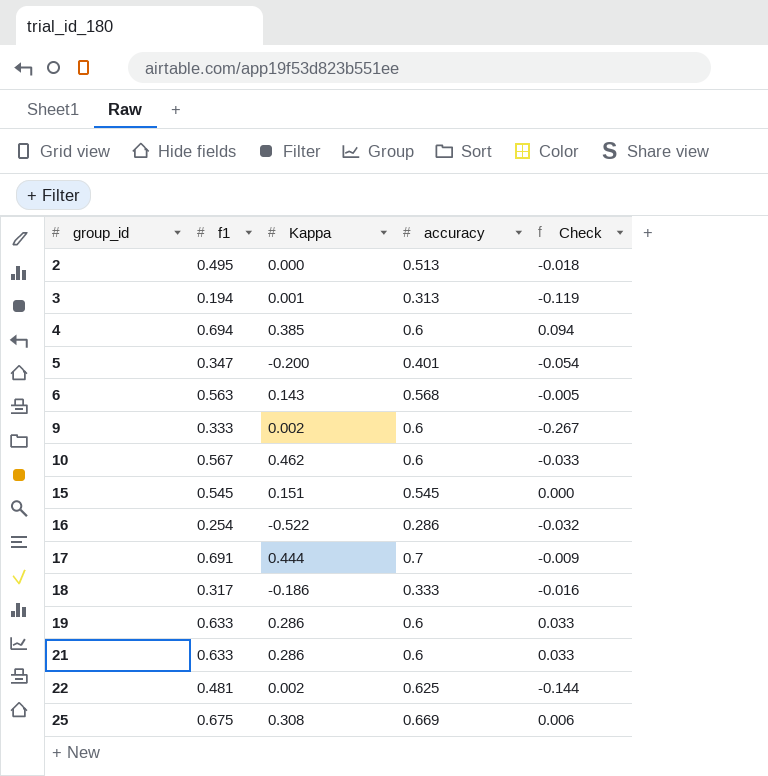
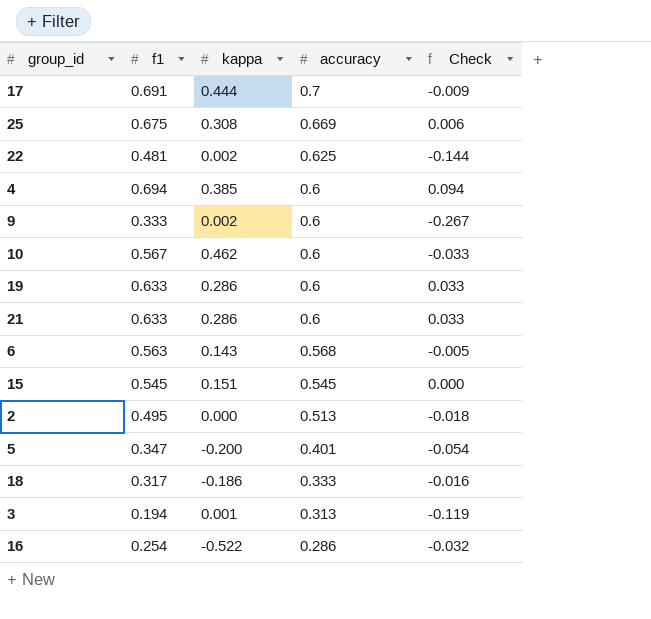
row order: group_id ascending -> accuracy descending
column name: Kappa -> kappa

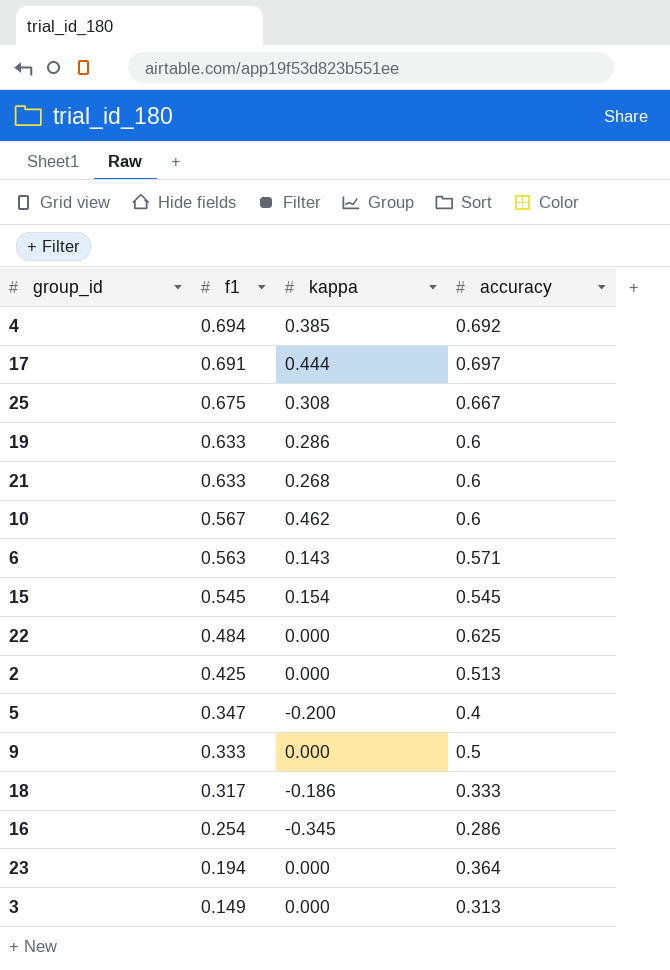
row order: accuracy descending -> f1 descending
column Check | formula: [f1] - [accuracy] -> none
4 | accuracy: 0.6 -> 0.692
17 | accuracy: 0.7 -> 0.697
25 | accuracy: 0.669 -> 0.667
21 | kappa: 0.286 -> 0.268
6 | accuracy: 0.568 -> 0.571
15 | kappa: 0.151 -> 0.154
22 | f1: 0.481 -> 0.484
22 | kappa: 0.002 -> 0.000
2 | f1: 0.495 -> 0.425
5 | accuracy: 0.401 -> 0.4
9 | kappa: 0.002 -> 0.000
9 | accuracy: 0.6 -> 0.5
16 | kappa: -0.522 -> -0.345
row 23: none -> 0.194 | 0.000 | 0.364
3 | f1: 0.194 -> 0.149
3 | kappa: 0.001 -> 0.000

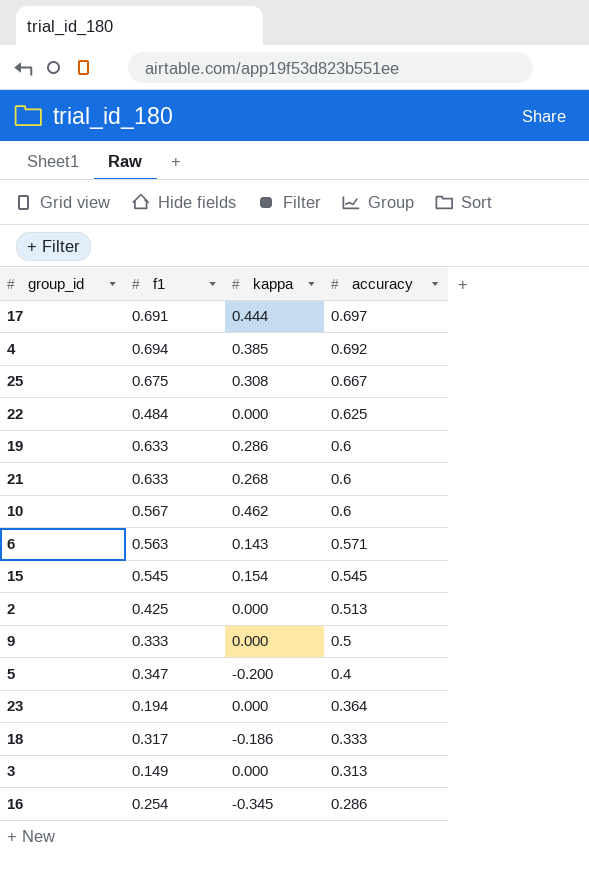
row order: f1 descending -> accuracy descending

